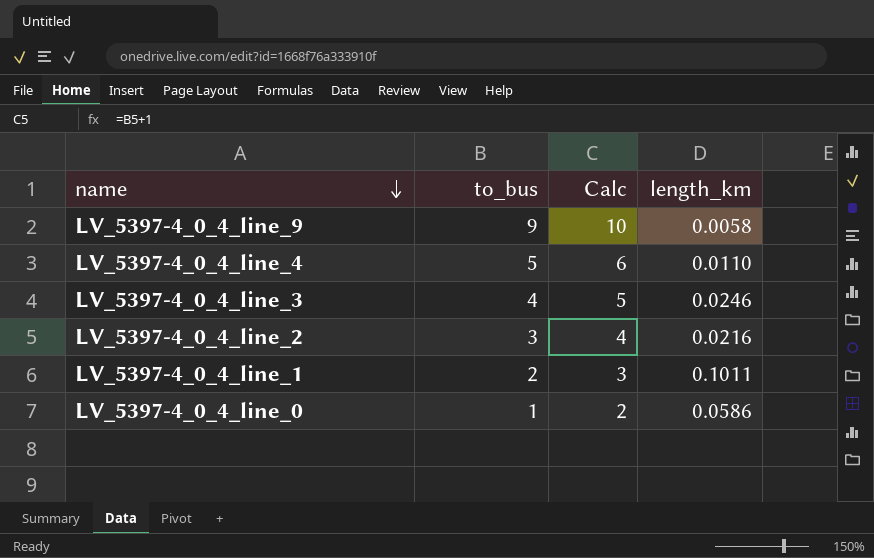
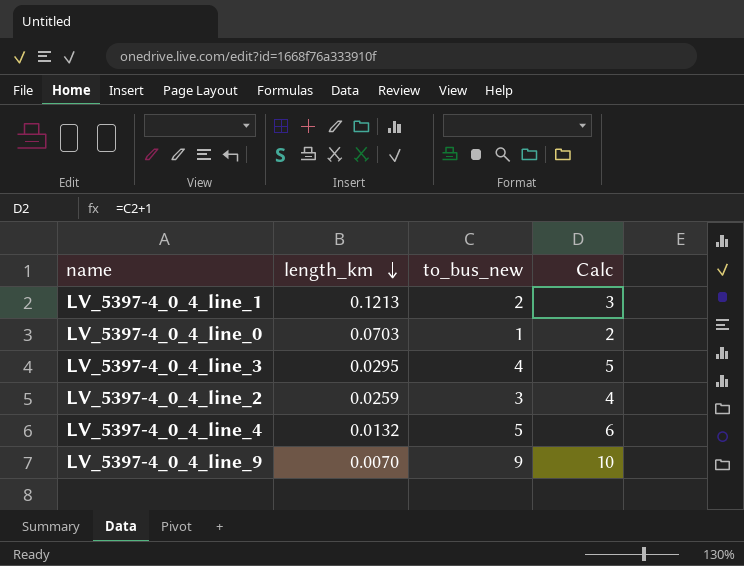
row order: name descending -> length_km descending
column length_km | position: 4 -> 2
column name: to_bus -> to_bus_new
LV_5397-4_0_4_line_1 | length_km: 0.1011 -> 0.1213
LV_5397-4_0_4_line_0 | length_km: 0.0586 -> 0.0703
LV_5397-4_0_4_line_3 | length_km: 0.0246 -> 0.0295
LV_5397-4_0_4_line_2 | length_km: 0.0216 -> 0.0259
LV_5397-4_0_4_line_4 | length_km: 0.0110 -> 0.0132
LV_5397-4_0_4_line_9 | length_km: 0.0058 -> 0.0070

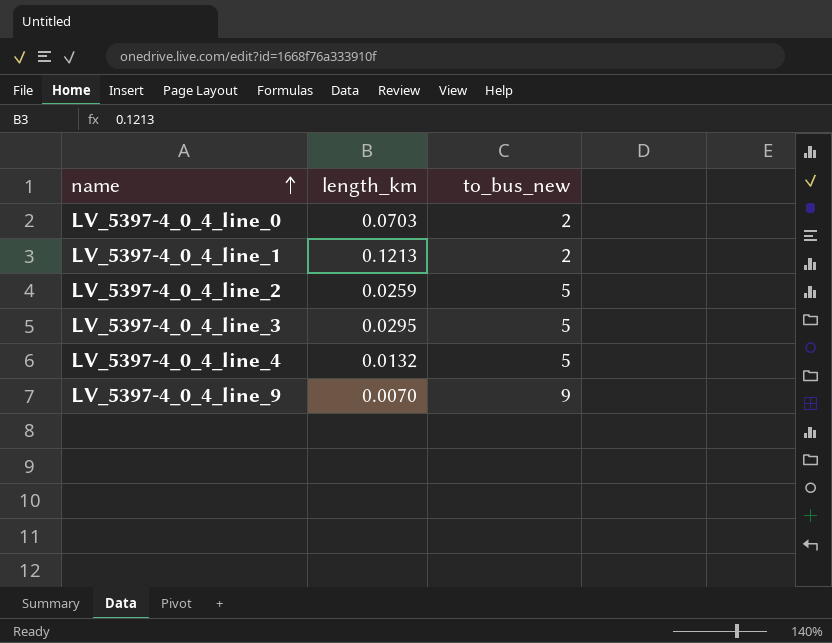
row order: length_km descending -> name ascending
column Calc | formula: [to_bus_new] + 1 -> none
LV_5397-4_0_4_line_0 | to_bus_new: 1 -> 2
LV_5397-4_0_4_line_2 | to_bus_new: 3 -> 5
LV_5397-4_0_4_line_3 | to_bus_new: 4 -> 5

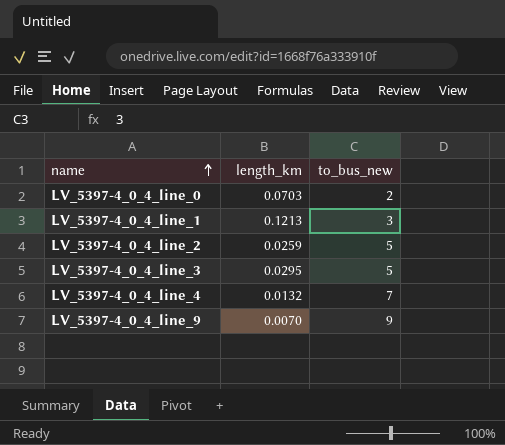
LV_5397-4_0_4_line_1 | to_bus_new: 2 -> 3
LV_5397-4_0_4_line_4 | to_bus_new: 5 -> 7

